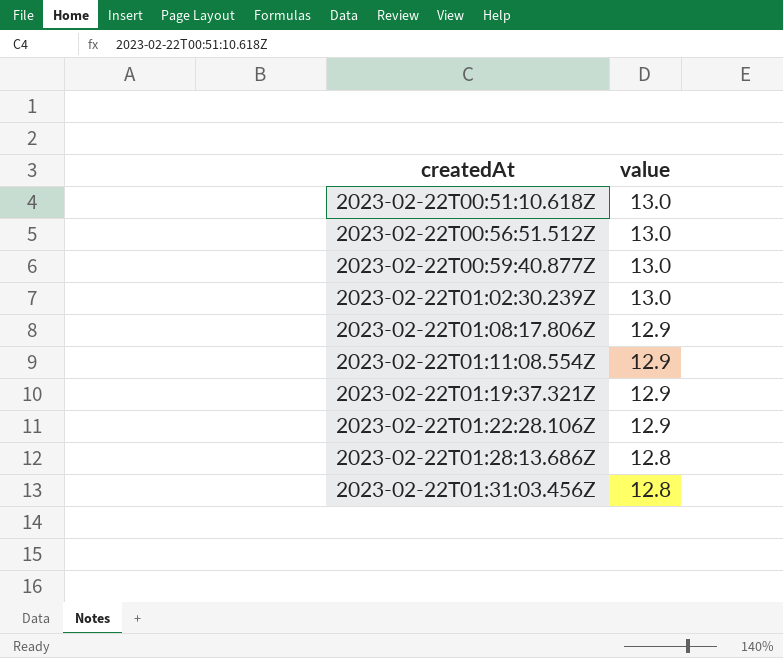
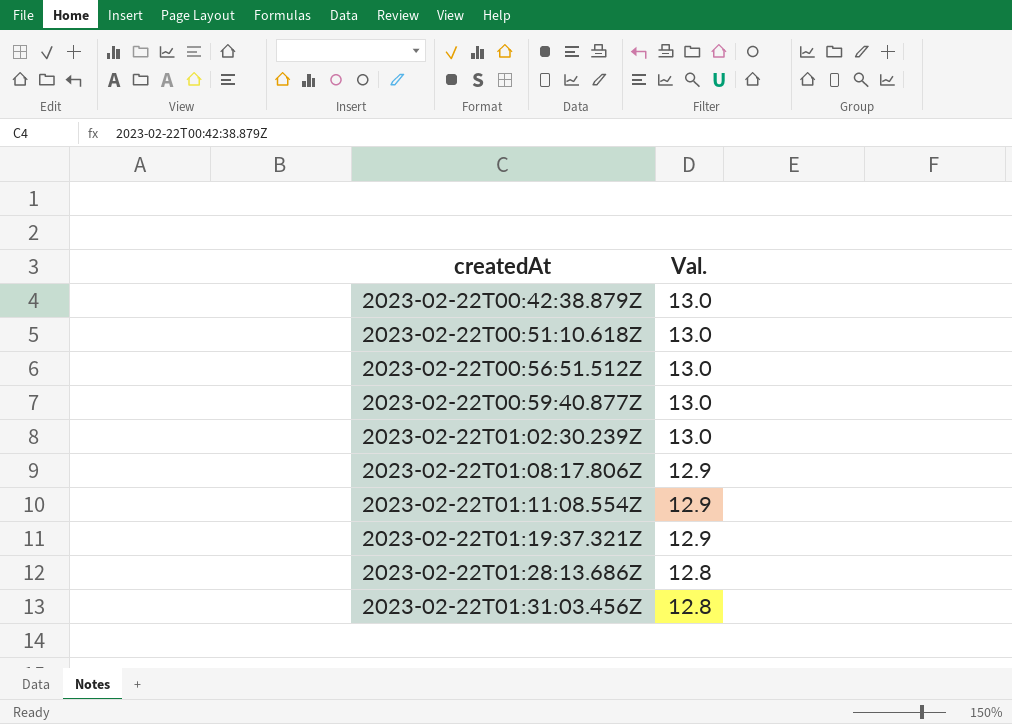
column name: value -> Val.
row 2023-02-22T01:22:28.106Z: 12.9 -> none
row 2023-02-22T00:42:38.879Z: none -> 13.0

